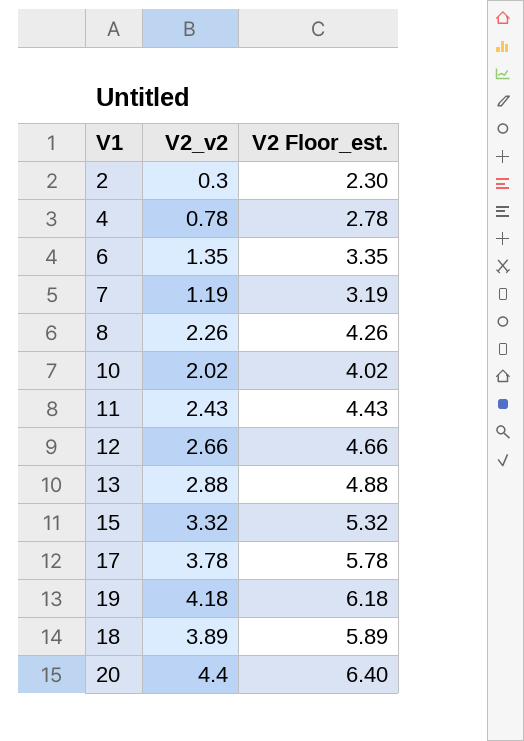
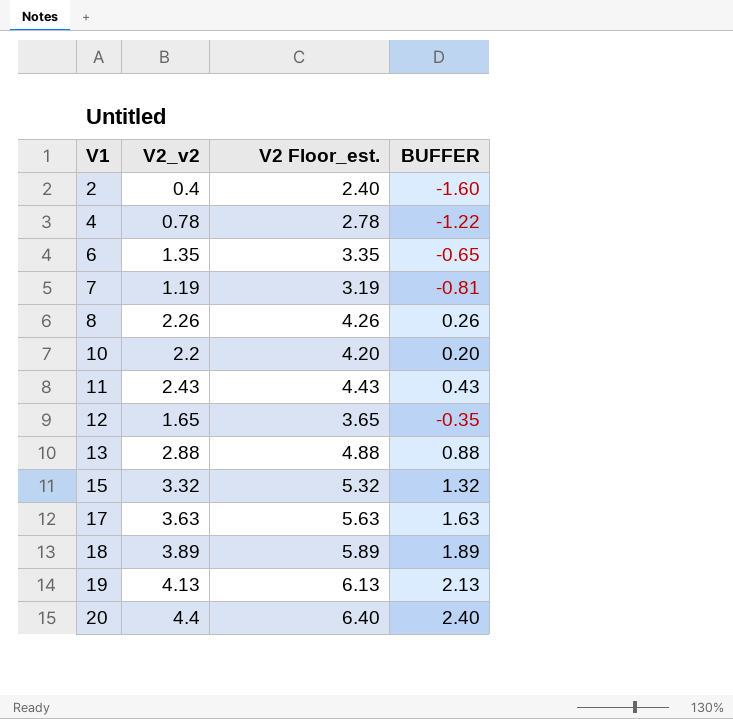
row order: none -> V1 ascending
column BUFFER | formula: none -> [V2_v2] - 2
2 | V2_v2: 0.3 -> 0.4
2 | V2 Floor_est.: 2.30 -> 2.40
10 | V2_v2: 2.02 -> 2.2
10 | V2 Floor_est.: 4.02 -> 4.20
12 | V2_v2: 2.66 -> 1.65
12 | V2 Floor_est.: 4.66 -> 3.65
17 | V2_v2: 3.78 -> 3.63
17 | V2 Floor_est.: 5.78 -> 5.63
19 | V2_v2: 4.18 -> 4.13
19 | V2 Floor_est.: 6.18 -> 6.13

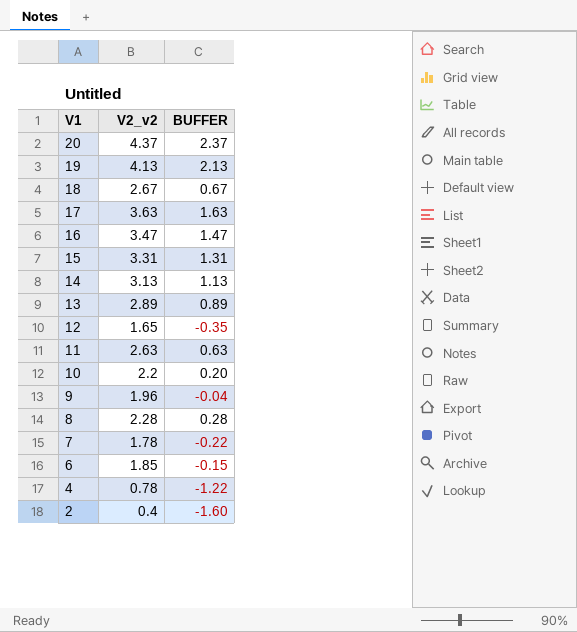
row order: V1 ascending -> V1 descending
column V2 Floor_est. | formula: [V2_v2] + 2 -> none
20 | V2_v2: 4.4 -> 4.37
20 | BUFFER: 2.40 -> 2.37
18 | V2_v2: 3.89 -> 2.67
18 | BUFFER: 1.89 -> 0.67
row 16: none -> 3.47 | 1.47
15 | V2_v2: 3.32 -> 3.31
15 | BUFFER: 1.32 -> 1.31
row 14: none -> 3.13 | 1.13
13 | V2_v2: 2.88 -> 2.89
13 | BUFFER: 0.88 -> 0.89
11 | V2_v2: 2.43 -> 2.63
11 | BUFFER: 0.43 -> 0.63
row 9: none -> 1.96 | -0.04
8 | V2_v2: 2.26 -> 2.28
8 | BUFFER: 0.26 -> 0.28
7 | V2_v2: 1.19 -> 1.78
7 | BUFFER: -0.81 -> -0.22
6 | V2_v2: 1.35 -> 1.85
6 | BUFFER: -0.65 -> -0.15

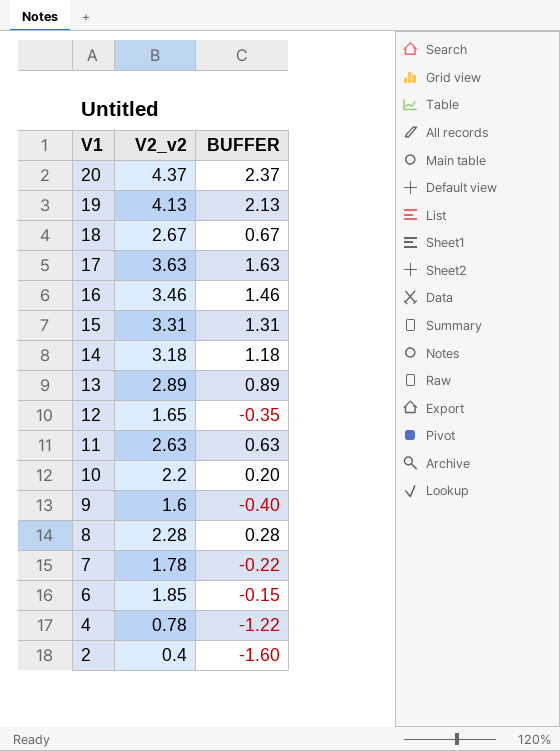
16 | V2_v2: 3.47 -> 3.46
16 | BUFFER: 1.47 -> 1.46
14 | V2_v2: 3.13 -> 3.18
14 | BUFFER: 1.13 -> 1.18
9 | V2_v2: 1.96 -> 1.6
9 | BUFFER: -0.04 -> -0.40

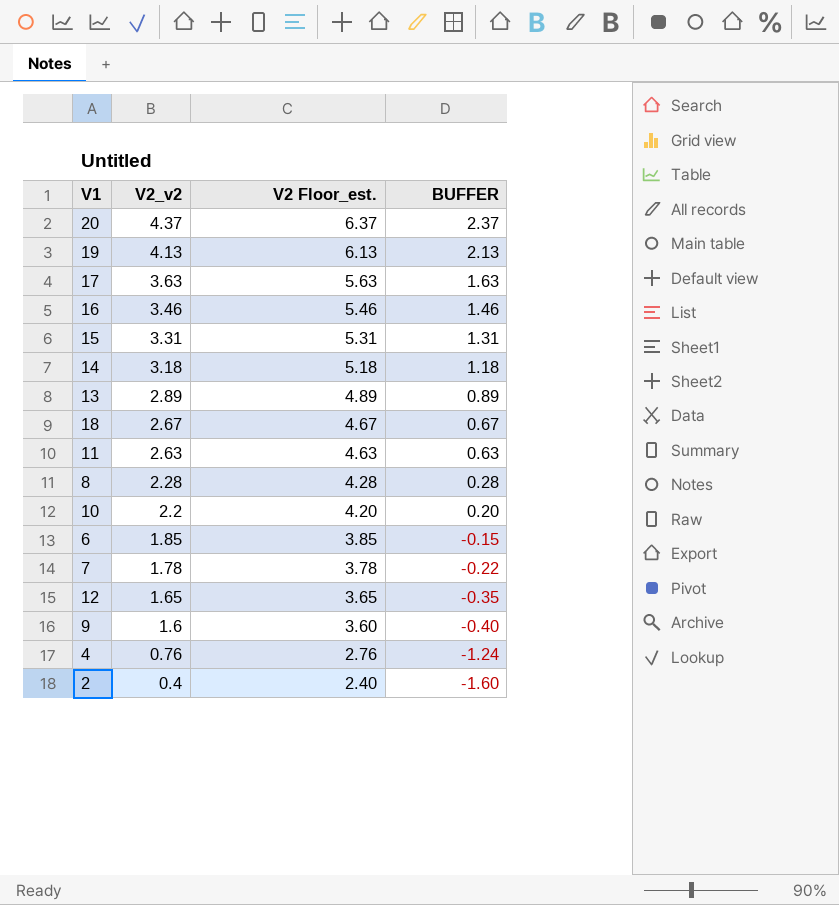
row order: V1 descending -> V2_v2 descending
column V2 Floor_est. | formula: none -> [V2_v2] + 2
4 | V2_v2: 0.78 -> 0.76
4 | BUFFER: -1.22 -> -1.24

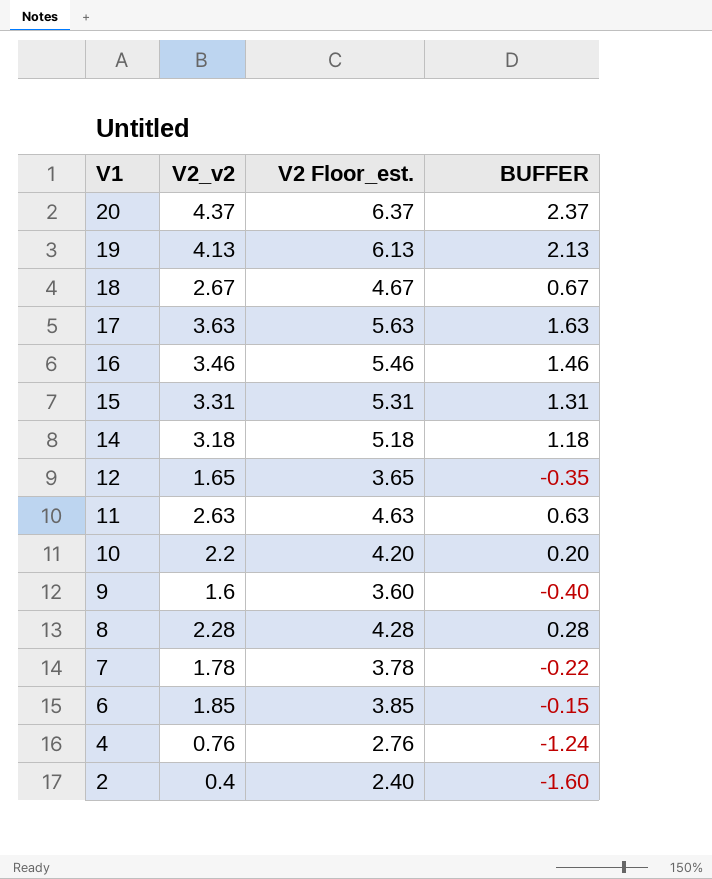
row order: V2_v2 descending -> V1 descending
row 13: 2.89 | 4.89 | 0.89 -> none

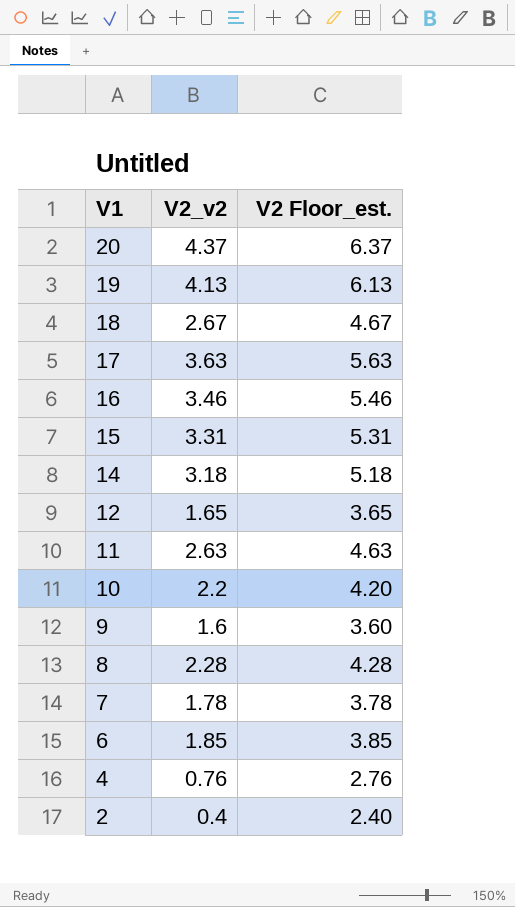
column BUFFER | formula: [V2_v2] - 2 -> none

